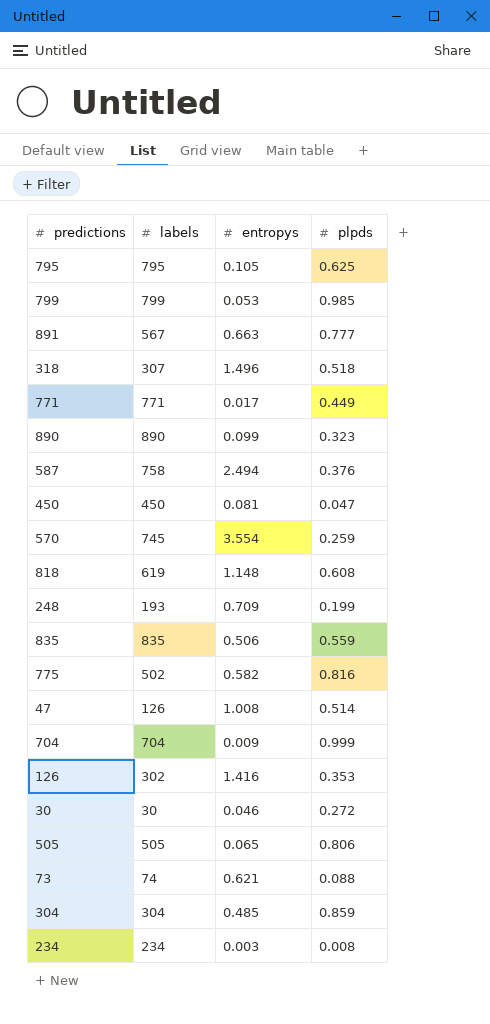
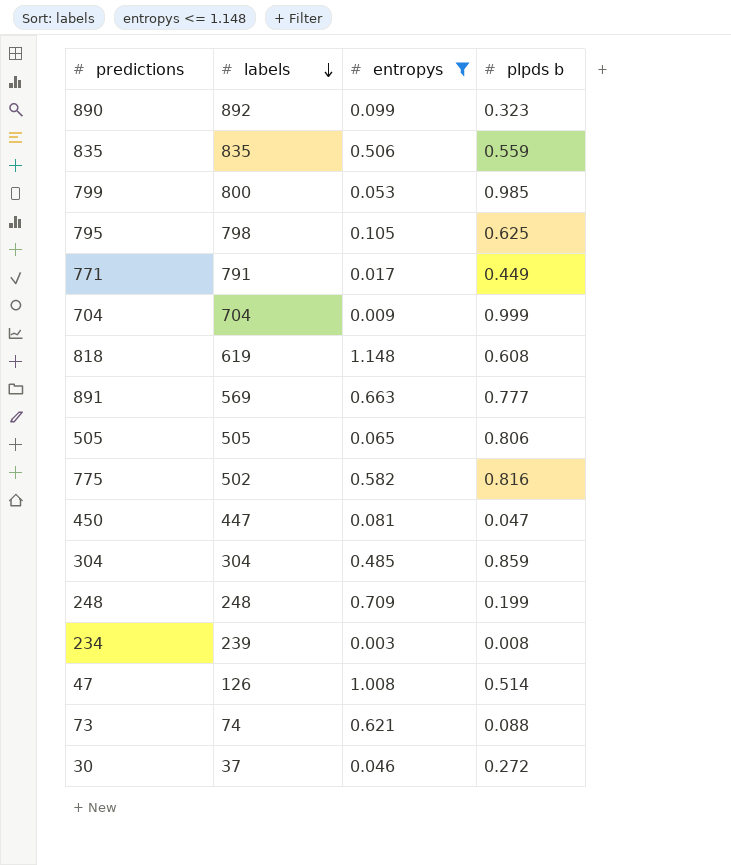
filter: none -> entropys <= 1.148
row order: none -> labels descending
column name: plpds -> plpds b
890 | labels: 890 -> 892
799 | labels: 799 -> 800
795 | labels: 795 -> 798
771 | labels: 771 -> 791
891 | labels: 567 -> 569
450 | labels: 450 -> 447
248 | labels: 193 -> 248
234 | labels: 234 -> 239
30 | labels: 30 -> 37

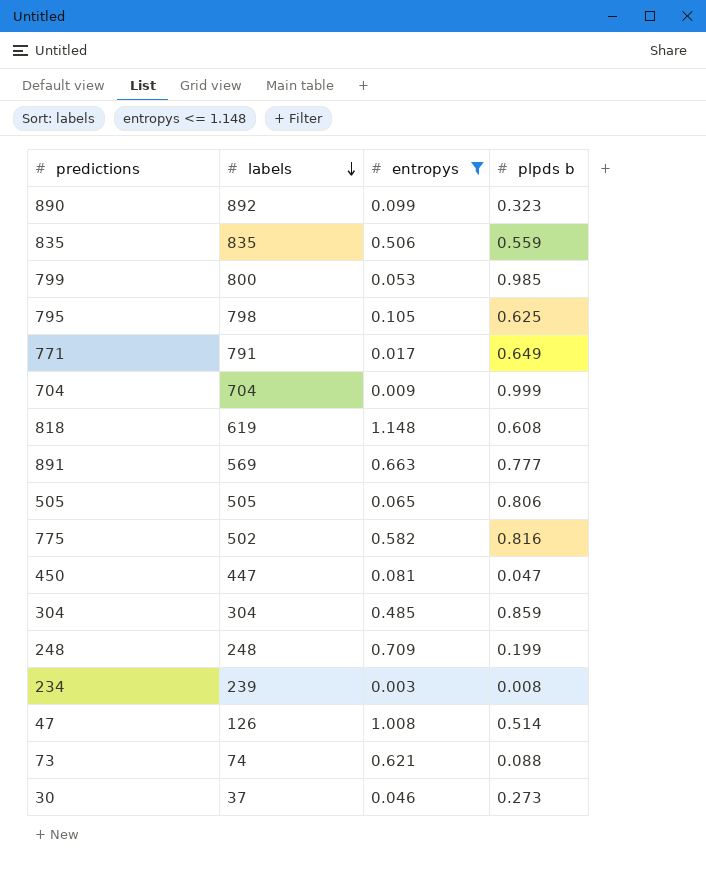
771 | plpds b: 0.449 -> 0.649
30 | plpds b: 0.272 -> 0.273

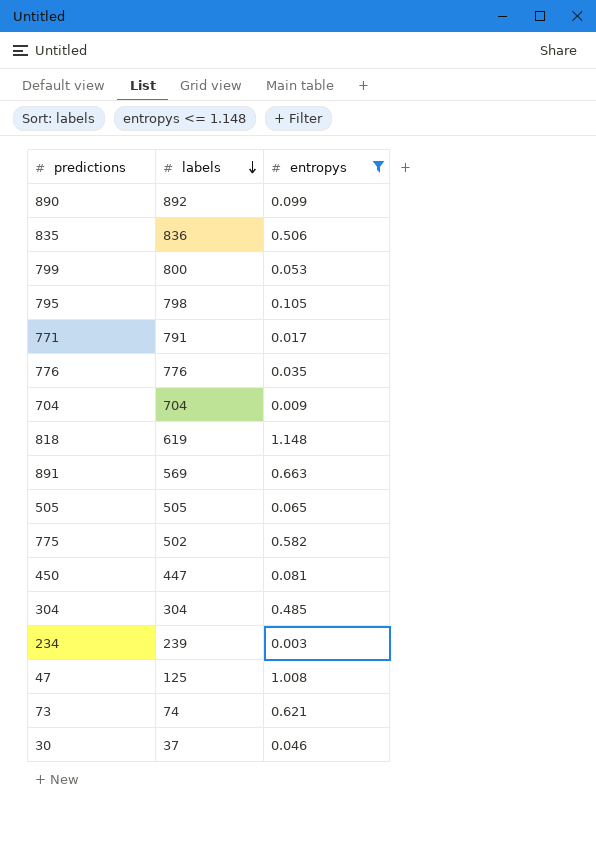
column plpds b | position: 4 -> none
row 248: 248 | 0.709 | 0.199 -> none
835 | labels: 835 -> 836
row 776: none -> 776 | 0.035
47 | labels: 126 -> 125

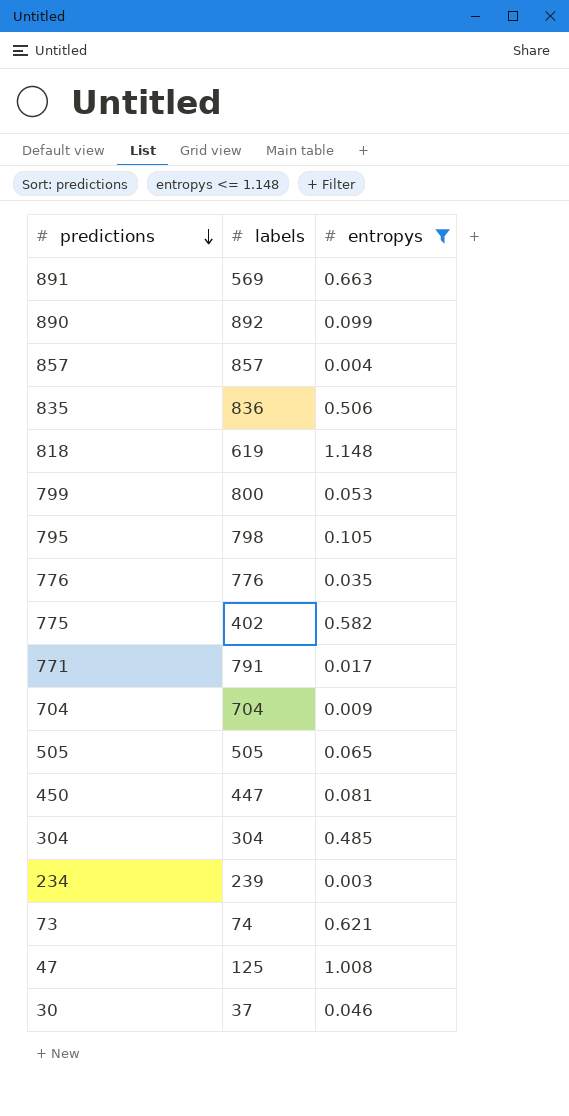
row order: labels descending -> predictions descending
row 857: none -> 857 | 0.004
775 | labels: 502 -> 402

